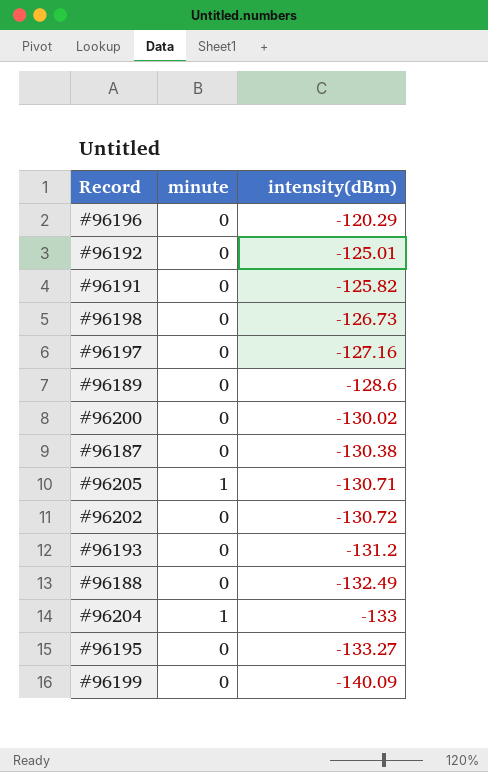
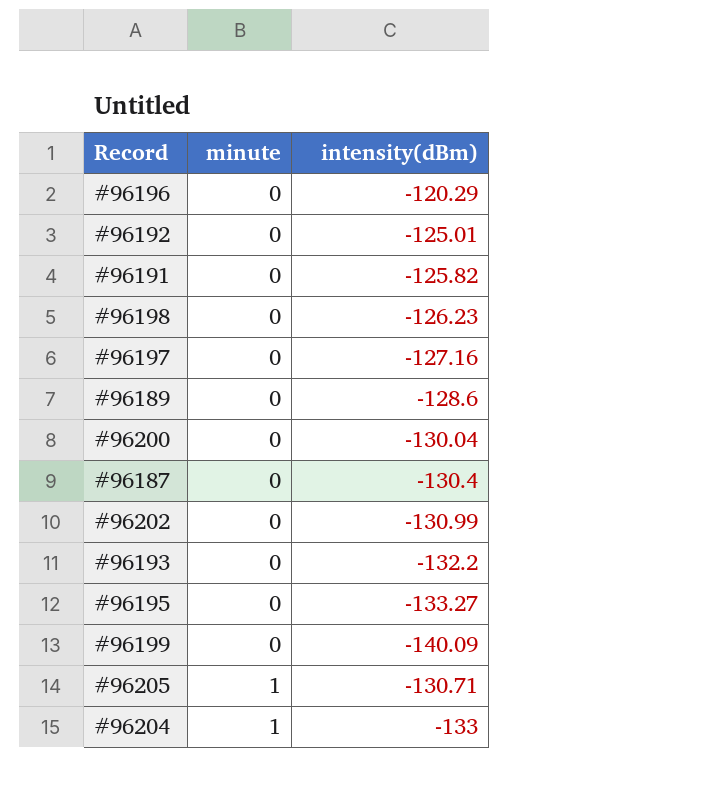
row order: intensity(dBm) descending -> minute ascending
row #96188: 0 | -132.49 -> none
#96198 | intensity(dBm): -126.73 -> -126.23
#96200 | intensity(dBm): -130.02 -> -130.04
#96187 | intensity(dBm): -130.38 -> -130.4
#96202 | intensity(dBm): -130.72 -> -130.99
#96193 | intensity(dBm): -131.2 -> -132.2

